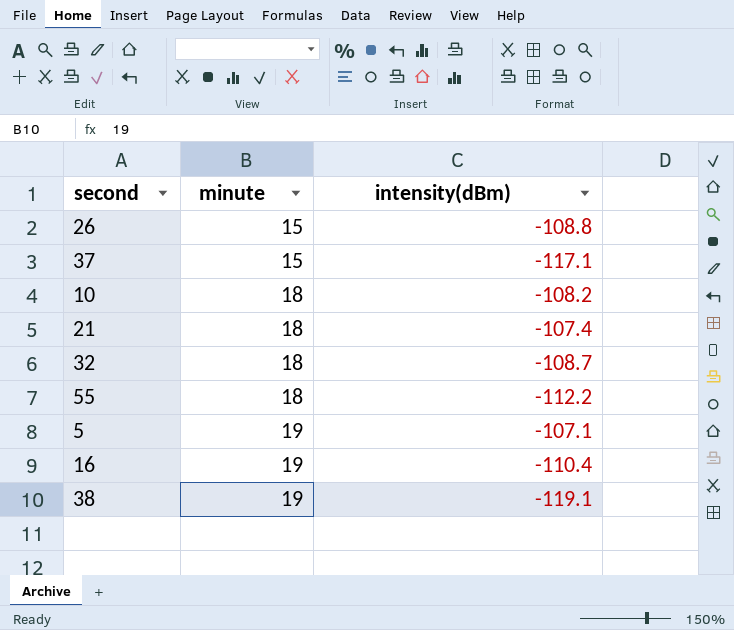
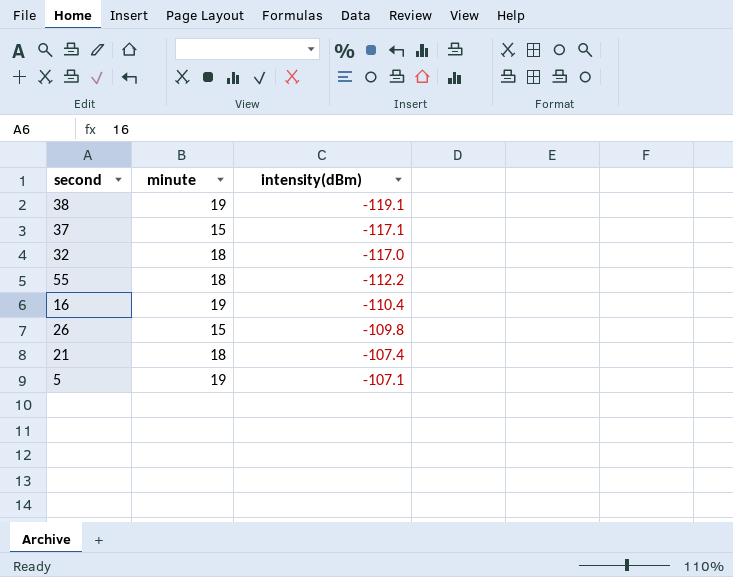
row order: minute ascending -> intensity(dBm) ascending
row 10: 18 | -108.2 -> none
32 | intensity(dBm): -108.7 -> -117.0
26 | intensity(dBm): -108.8 -> -109.8

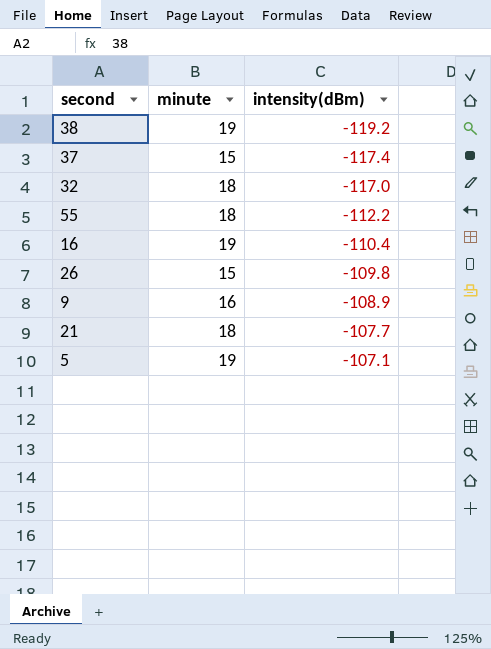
38 | intensity(dBm): -119.1 -> -119.2
37 | intensity(dBm): -117.1 -> -117.4
row 9: none -> 16 | -108.9
21 | intensity(dBm): -107.4 -> -107.7

